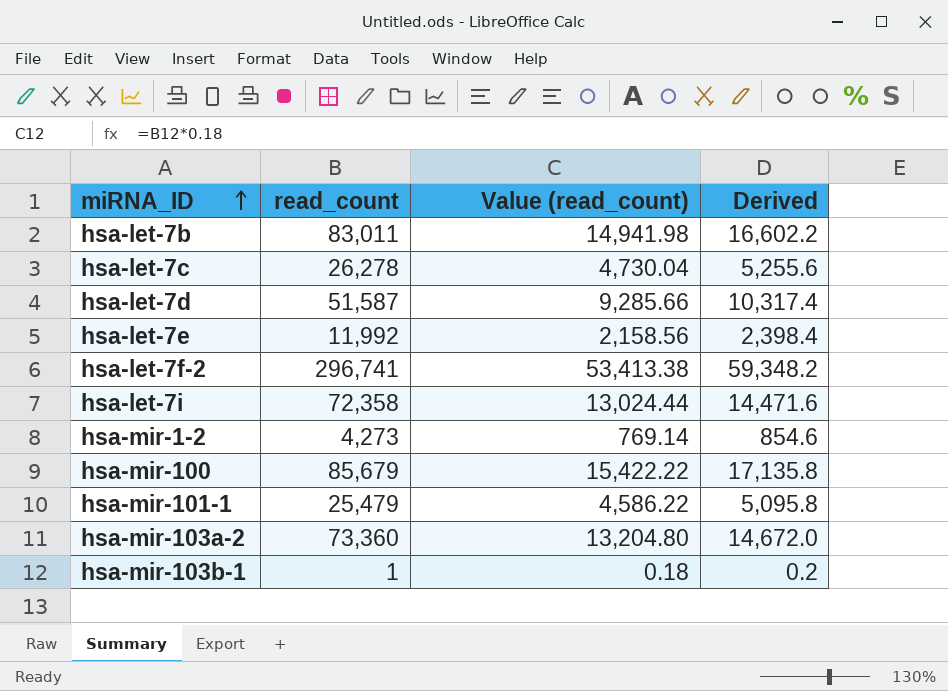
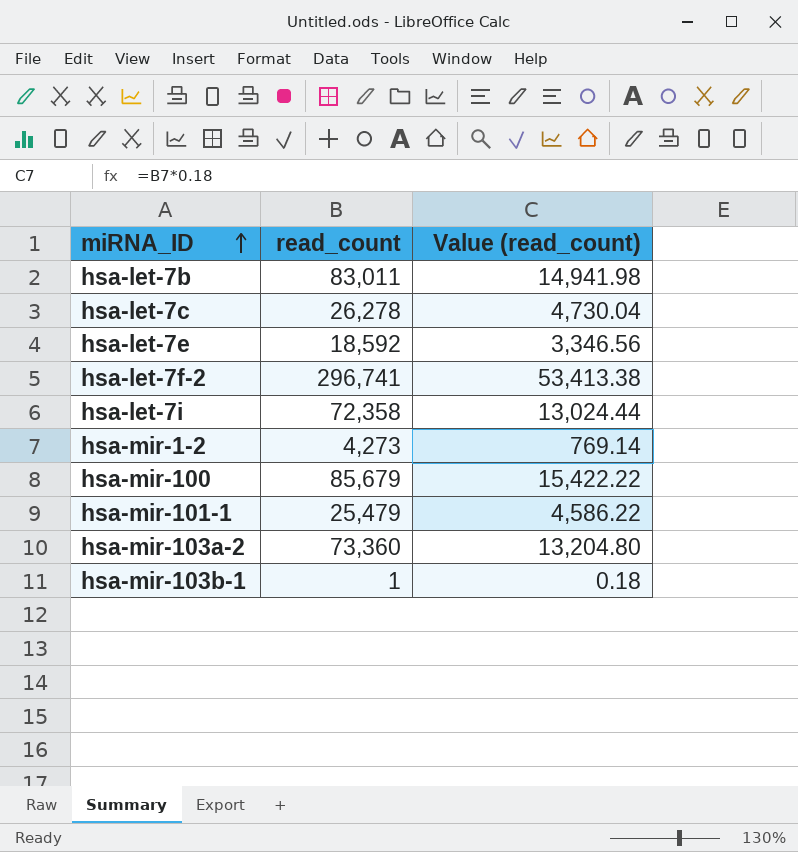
column Derived | formula: [read_count] * 0.2 -> none
row hsa-let-7d: 51,587 | 9,285.66 | 10,317.4 -> none
hsa-let-7e | read_count: 11,992 -> 18,592
hsa-let-7e | Value (read_count): 2,158.56 -> 3,346.56

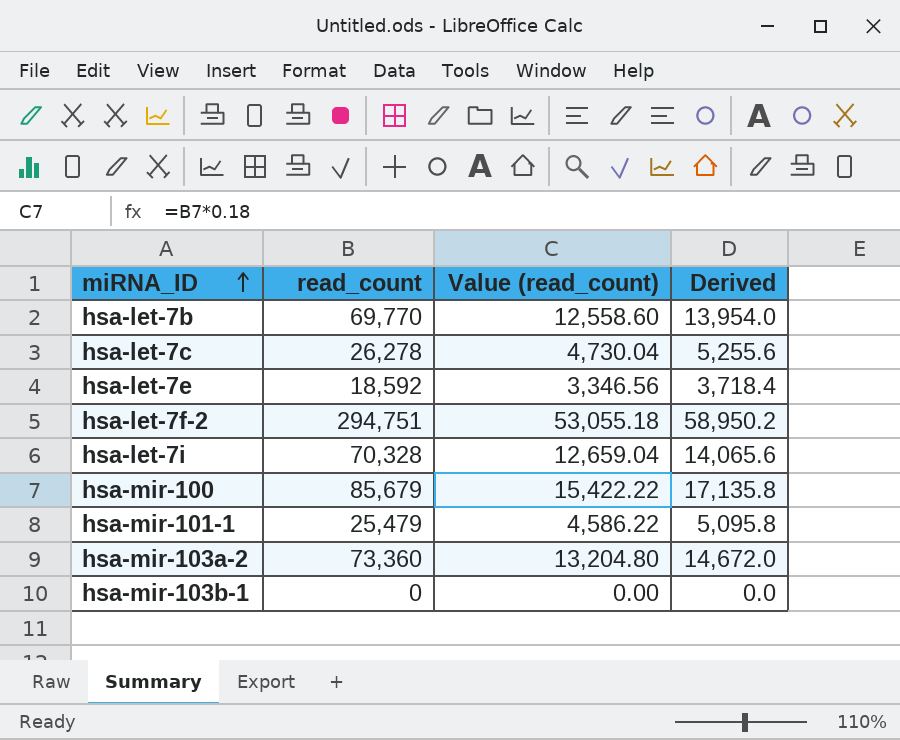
column Derived | formula: none -> [read_count] * 0.2
row hsa-mir-1-2: 4,273 | 769.14 -> none
hsa-let-7b | read_count: 83,011 -> 69,770
hsa-let-7b | Value (read_count): 14,941.98 -> 12,558.60
hsa-let-7f-2 | read_count: 296,741 -> 294,751
hsa-let-7f-2 | Value (read_count): 53,413.38 -> 53,055.18
hsa-let-7i | read_count: 72,358 -> 70,328
hsa-let-7i | Value (read_count): 13,024.44 -> 12,659.04
hsa-mir-103b-1 | read_count: 1 -> 0
hsa-mir-103b-1 | Value (read_count): 0.18 -> 0.00

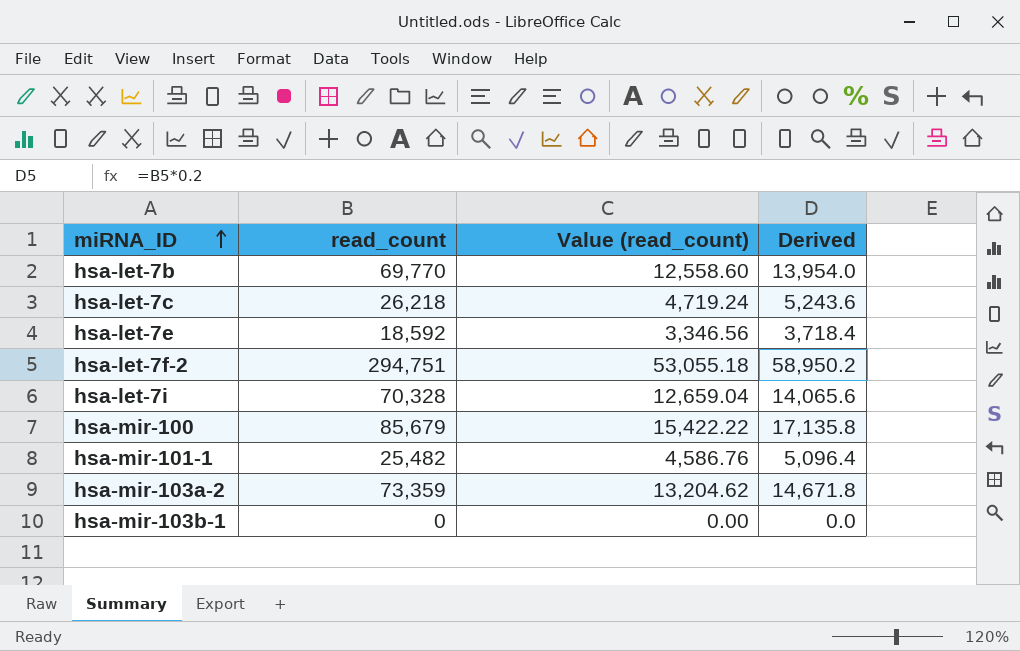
hsa-let-7c | read_count: 26,278 -> 26,218
hsa-let-7c | Value (read_count): 4,730.04 -> 4,719.24
hsa-let-7c | Derived: 5,255.6 -> 5,243.6
hsa-mir-101-1 | read_count: 25,479 -> 25,482
hsa-mir-101-1 | Value (read_count): 4,586.22 -> 4,586.76
hsa-mir-101-1 | Derived: 5,095.8 -> 5,096.4
hsa-mir-103a-2 | read_count: 73,360 -> 73,359
hsa-mir-103a-2 | Value (read_count): 13,204.80 -> 13,204.62
hsa-mir-103a-2 | Derived: 14,672.0 -> 14,671.8

